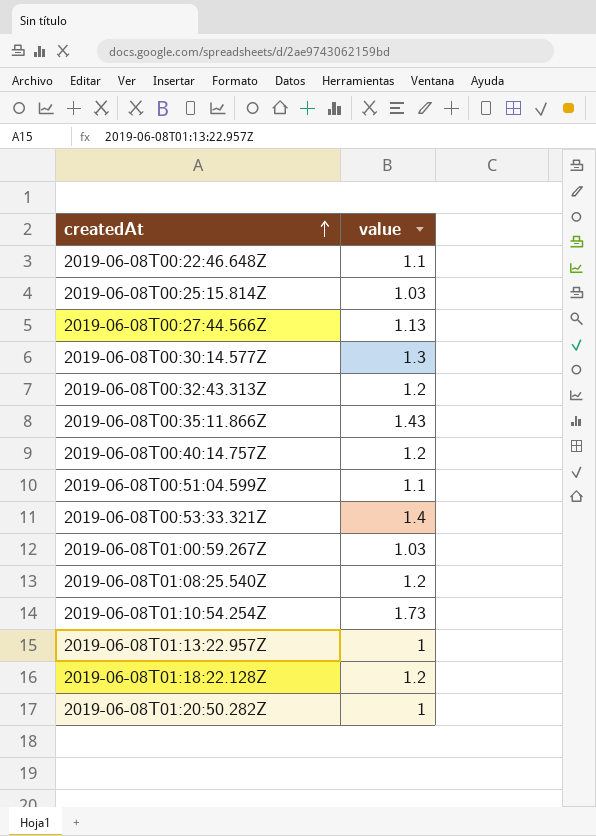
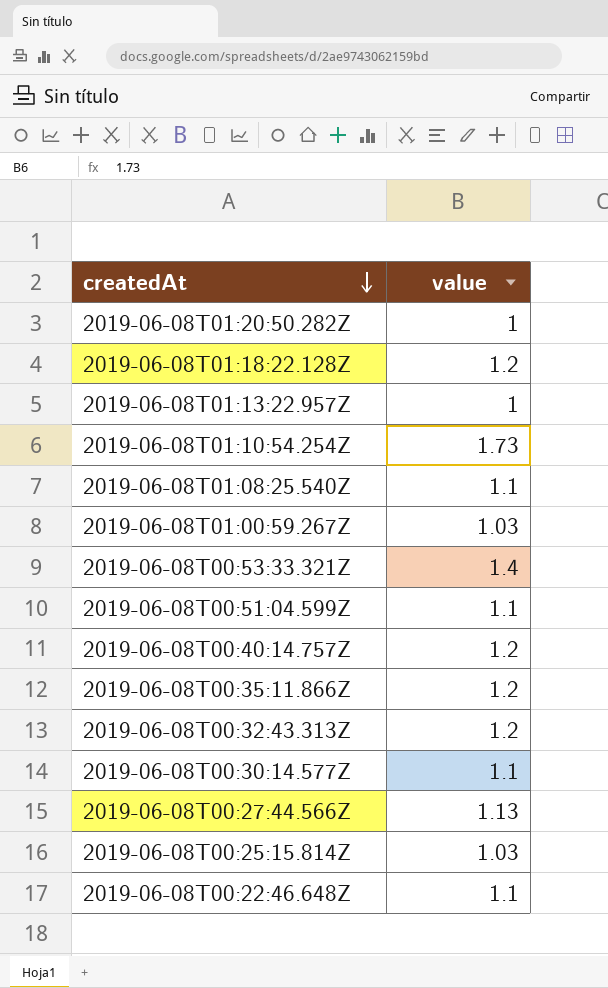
row order: createdAt ascending -> createdAt descending
2019-06-08T01:08:25.540Z | value: 1.2 -> 1.1
2019-06-08T00:35:11.866Z | value: 1.43 -> 1.2
2019-06-08T00:30:14.577Z | value: 1.3 -> 1.1

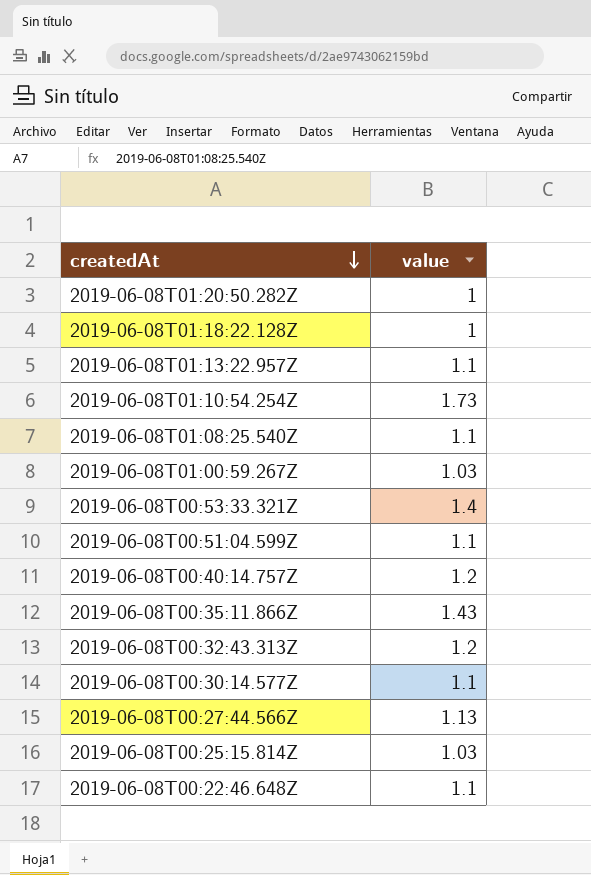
2019-06-08T01:18:22.128Z | value: 1.2 -> 1
2019-06-08T01:13:22.957Z | value: 1 -> 1.1
2019-06-08T00:35:11.866Z | value: 1.2 -> 1.43

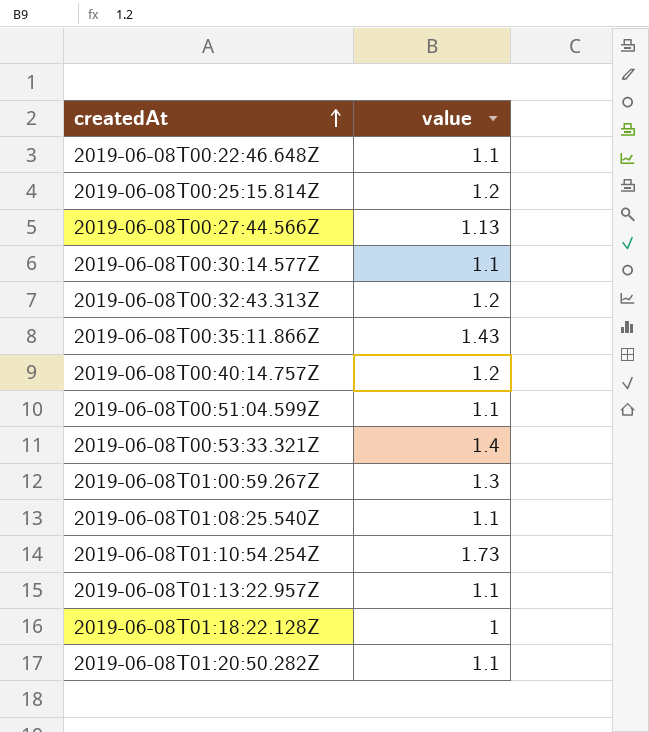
row order: createdAt descending -> createdAt ascending
2019-06-08T00:25:15.814Z | value: 1.03 -> 1.2
2019-06-08T01:00:59.267Z | value: 1.03 -> 1.3
2019-06-08T01:20:50.282Z | value: 1 -> 1.1

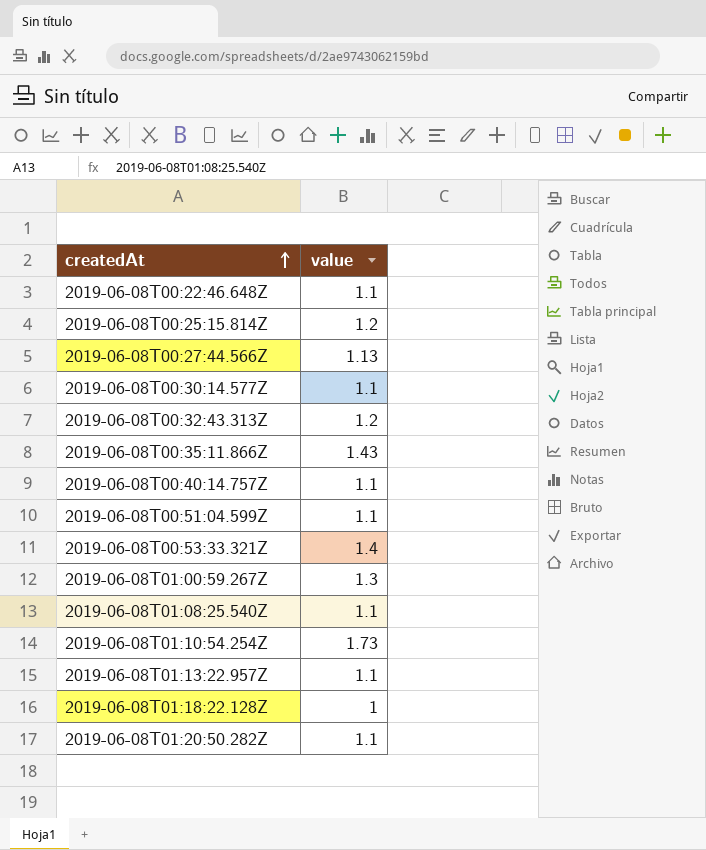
2019-06-08T00:40:14.757Z | value: 1.2 -> 1.1

